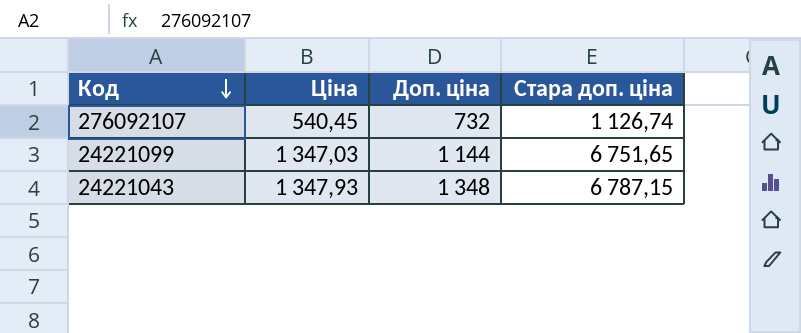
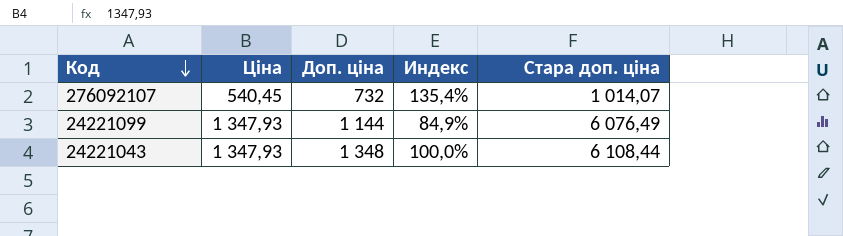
column Индекс | formula: none -> [Доп. ціна] / [Ціна]
276092107 | Стара доп. ціна: 1 126,74 -> 1 014,07
24221099 | Ціна: 1 347,03 -> 1 347,93
24221099 | Стара доп. ціна: 6 751,65 -> 6 076,49
24221043 | Стара доп. ціна: 6 787,15 -> 6 108,44

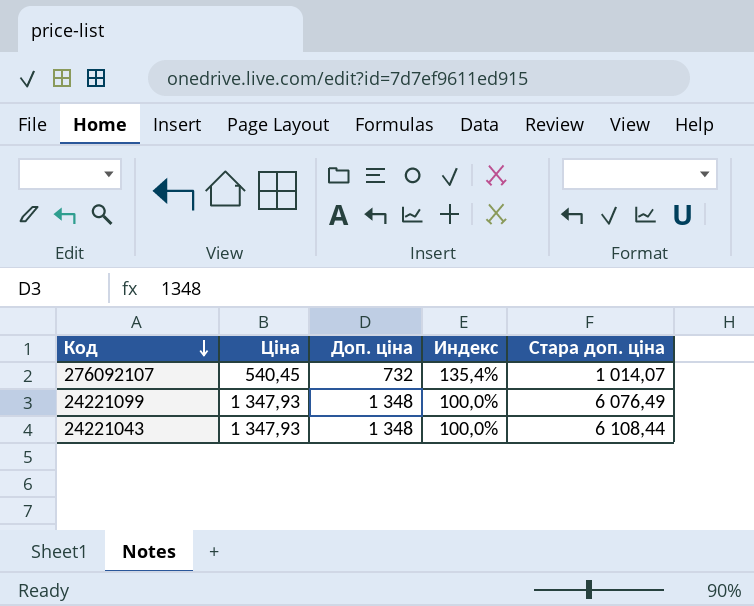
24221099 | Доп. ціна: 1 144 -> 1 348
24221099 | Индекс: 84,9% -> 100,0%

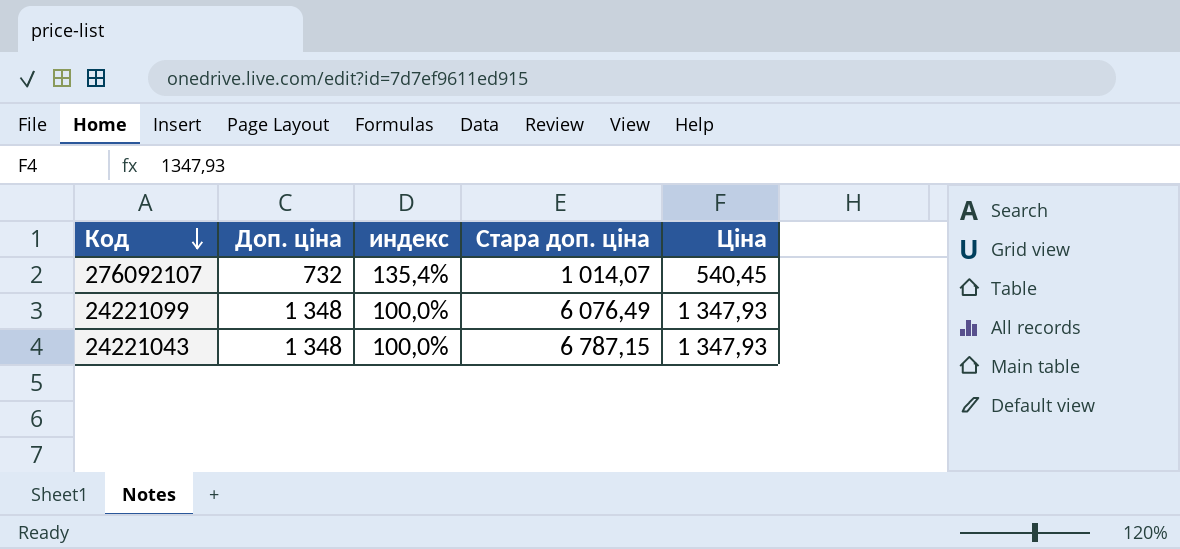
column name: Индекс -> индекс
column Ціна | position: 2 -> 5
24221043 | Стара доп. ціна: 6 108,44 -> 6 787,15

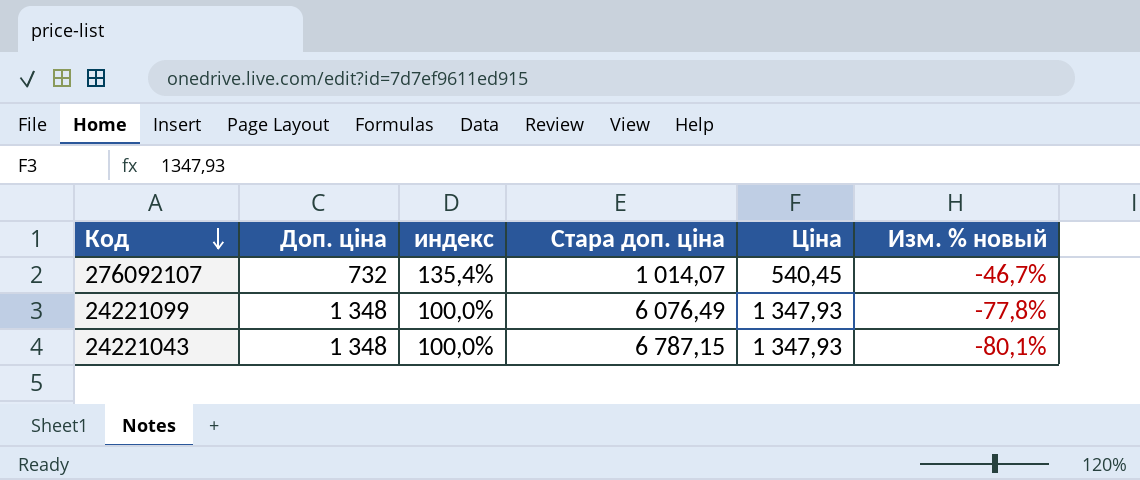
column Изм. % новый | formula: none -> ([Ціна] - [Стара доп. ціна]) / [Стара доп. ціна]

